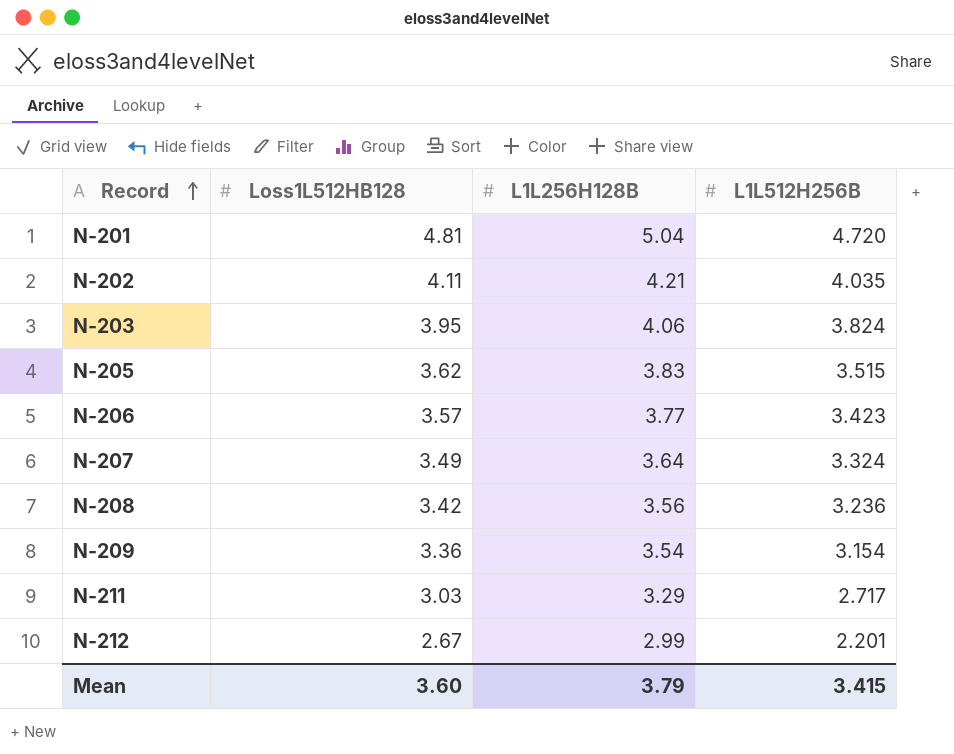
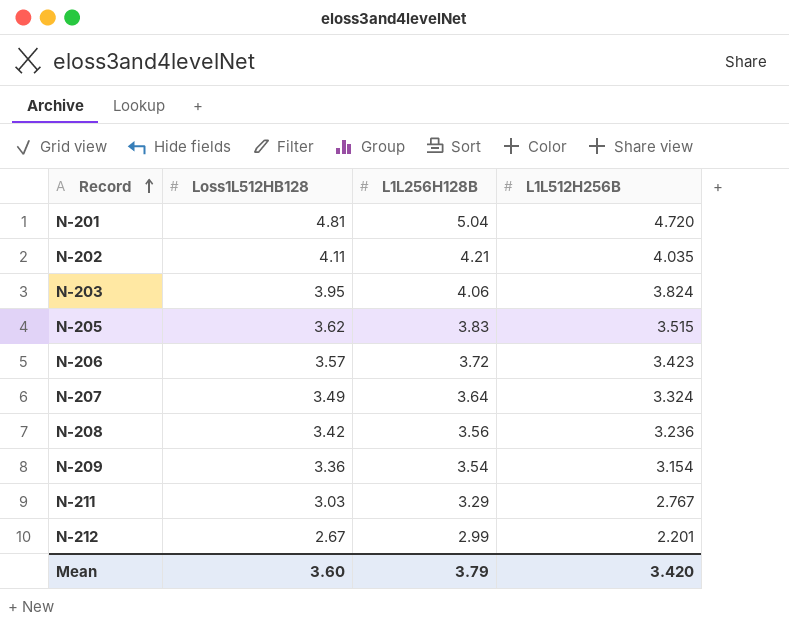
N-206 | L1L256H128B: 3.77 -> 3.72
N-211 | L1L512H256B: 2.717 -> 2.767
Mean | L1L512H256B: 3.415 -> 3.420

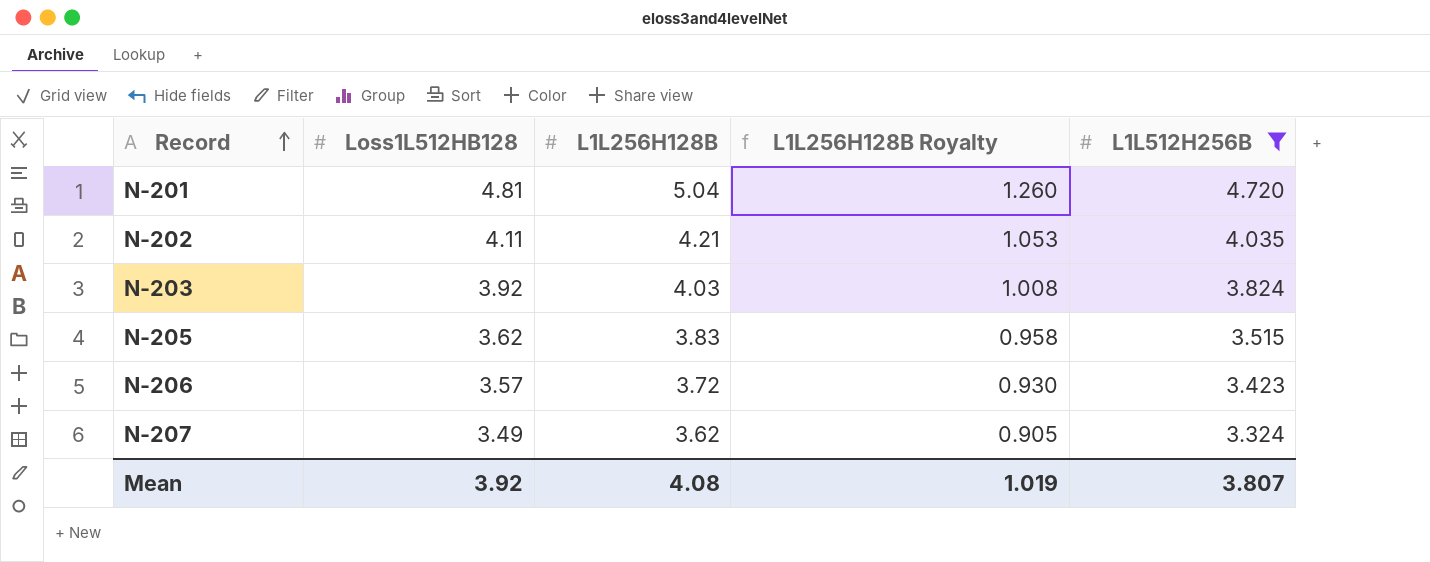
filter: none -> L1L512H256B >= 3.324
column L1L256H128B Royalty | formula: none -> [L1L256H128B] * 0.25
N-203 | Loss1L512HB128: 3.95 -> 3.92
N-203 | L1L256H128B: 4.06 -> 4.03
N-207 | L1L256H128B: 3.64 -> 3.62
Mean | Loss1L512HB128: 3.60 -> 3.92
Mean | L1L256H128B: 3.79 -> 4.08
Mean | L1L512H256B: 3.420 -> 3.807

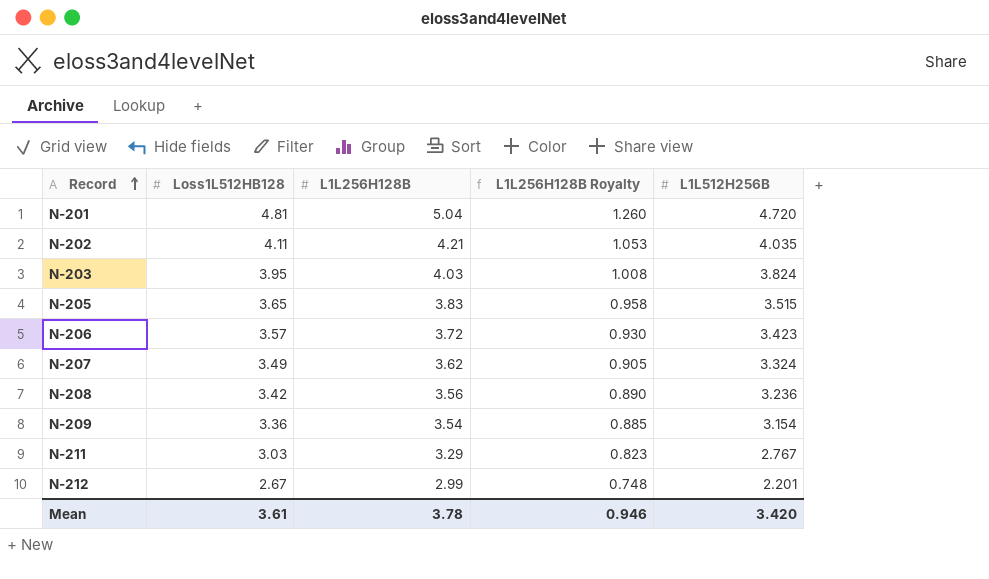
filter: L1L512H256B >= 3.324 -> none
N-203 | Loss1L512HB128: 3.92 -> 3.95
N-205 | Loss1L512HB128: 3.62 -> 3.65
Mean | Loss1L512HB128: 3.92 -> 3.61
Mean | L1L256H128B: 4.08 -> 3.78
Mean | L1L256H128B Royalty: 1.019 -> 0.946
Mean | L1L512H256B: 3.807 -> 3.420

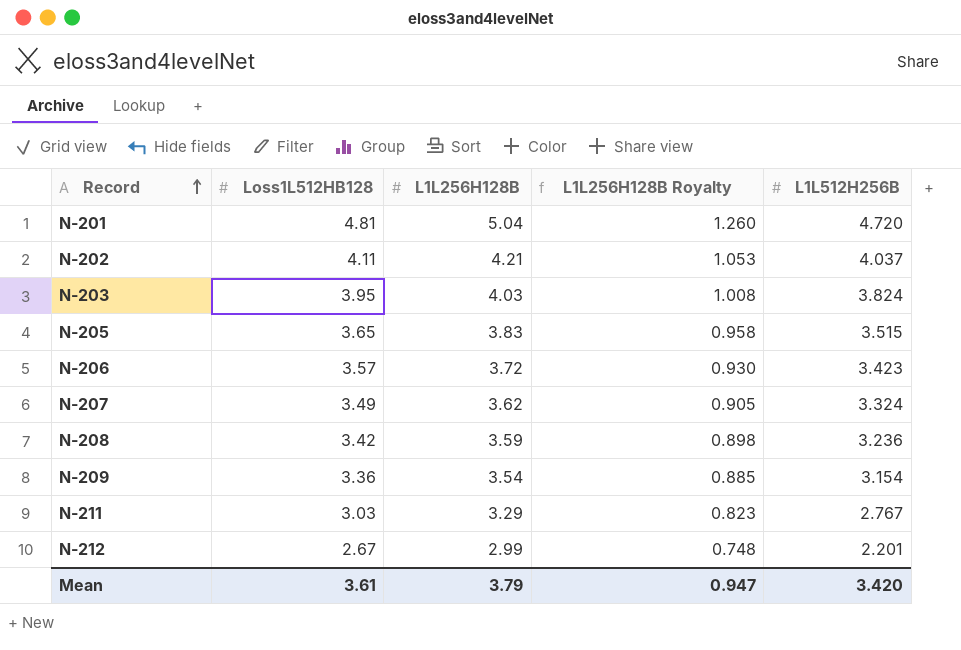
N-202 | L1L512H256B: 4.035 -> 4.037
N-208 | L1L256H128B: 3.56 -> 3.59
N-208 | L1L256H128B Royalty: 0.890 -> 0.898
Mean | L1L256H128B: 3.78 -> 3.79
Mean | L1L256H128B Royalty: 0.946 -> 0.947

